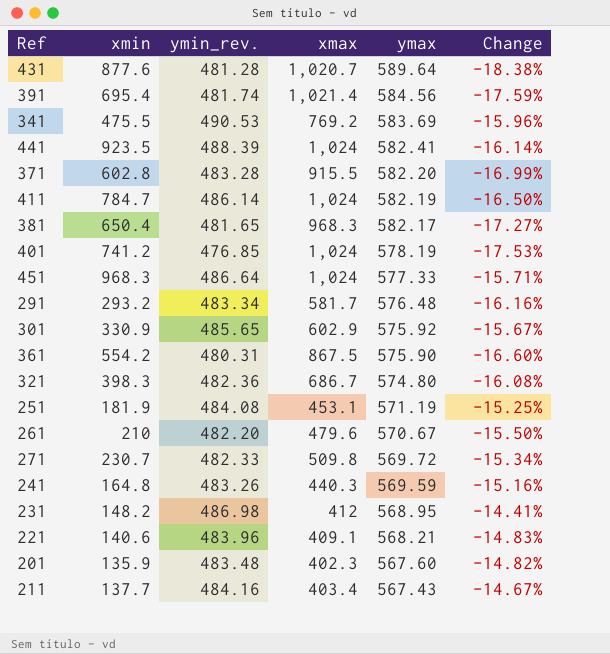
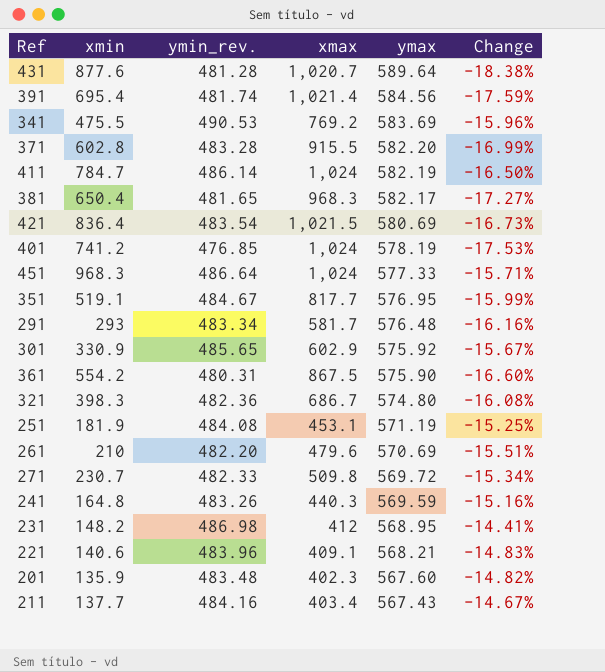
row 441: 923.5 | 488.39 | 1,024 | 582.41 | -16.14% -> none
row 421: none -> 836.4 | 483.54 | 1,021.5 | 580.69 | -16.73%
row 351: none -> 519.1 | 484.67 | 817.7 | 576.95 | -15.99%
291 | xmin: 293.2 -> 293
261 | ymax: 570.67 -> 570.69
261 | Change: -15.50% -> -15.51%

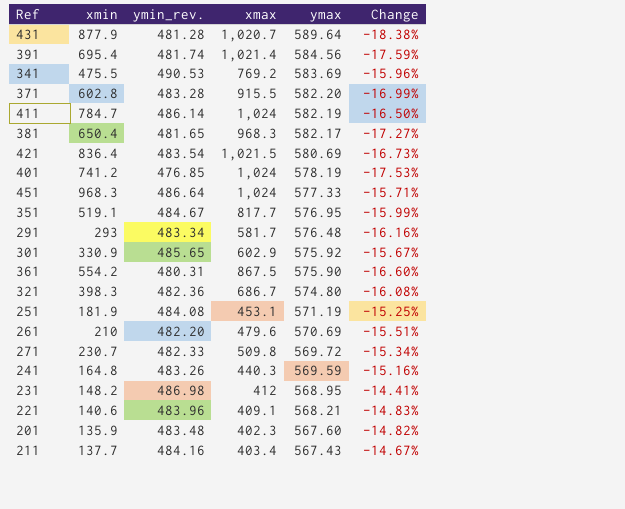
431 | xmin: 877.6 -> 877.9

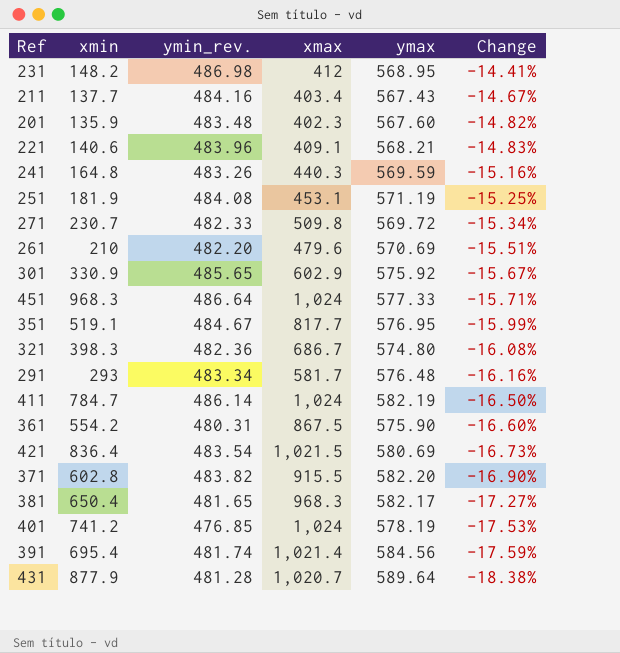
row order: ymax descending -> Change descending
row 341: 475.5 | 490.53 | 769.2 | 583.69 | -15.96% -> none
371 | ymin_rev.: 483.28 -> 483.82
371 | Change: -16.99% -> -16.90%

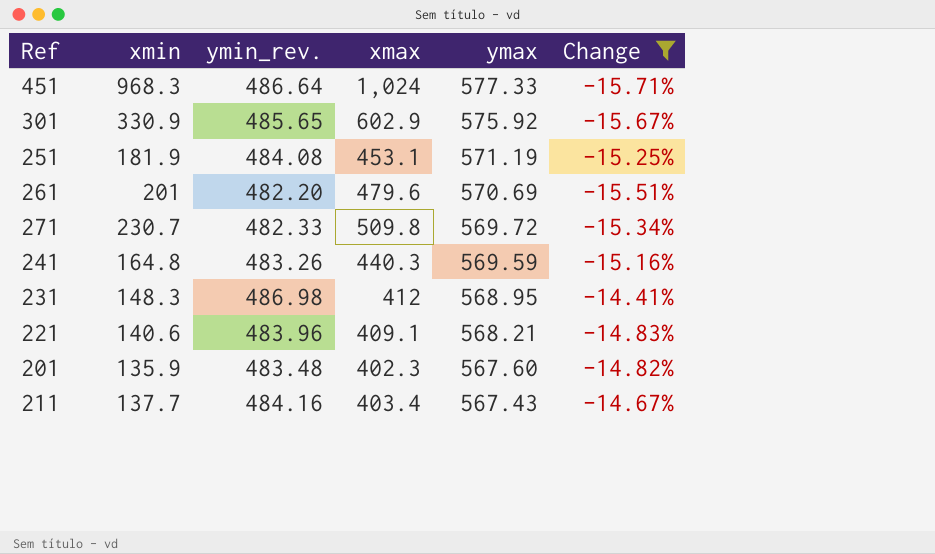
filter: none -> Change >= -15.71%
row order: Change descending -> ymax descending
261 | xmin: 210 -> 201
231 | xmin: 148.2 -> 148.3

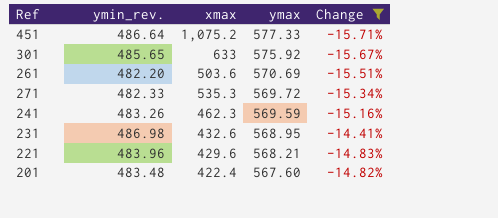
column xmin | position: 2 -> none
row 251: 181.9 | 484.08 | 453.1 | 571.19 | -15.25% -> none
row 211: 137.7 | 484.16 | 403.4 | 567.43 | -14.67% -> none
451 | xmax: 1,024 -> 1,075.2
301 | xmax: 602.9 -> 633
261 | xmax: 479.6 -> 503.6
271 | xmax: 509.8 -> 535.3
241 | xmax: 440.3 -> 462.3
231 | xmax: 412 -> 432.6
221 | xmax: 409.1 -> 429.6
201 | xmax: 402.3 -> 422.4

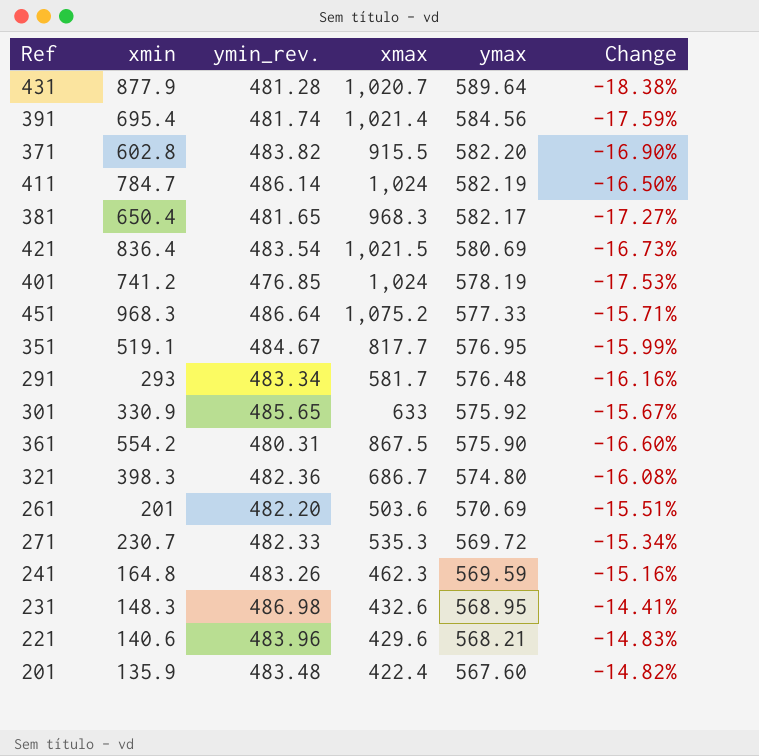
filter: Change >= -15.71% -> none
column xmin | position: none -> 2

